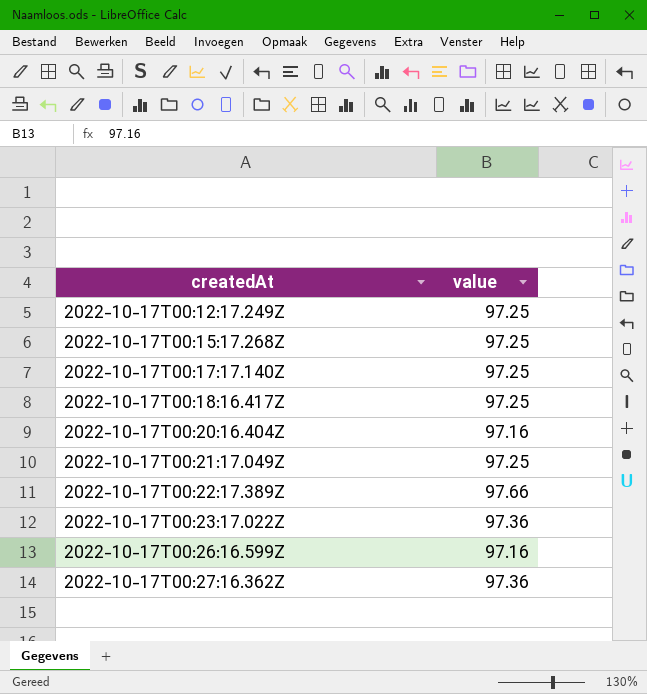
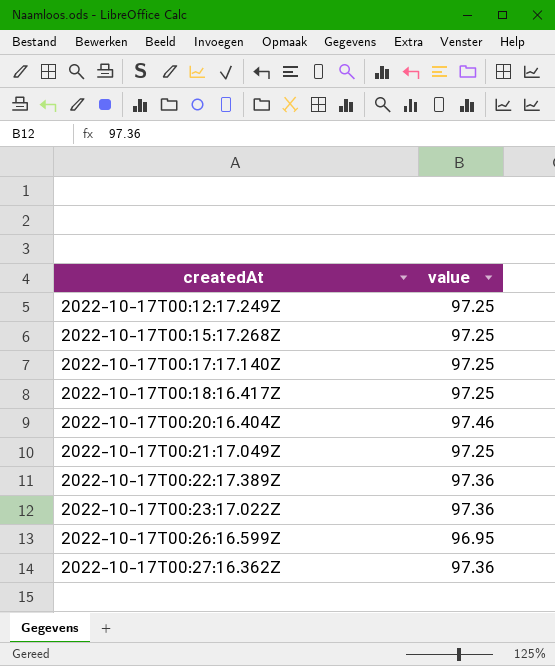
2022-10-17T00:20:16.404Z | value: 97.16 -> 97.46
2022-10-17T00:22:17.389Z | value: 97.66 -> 97.36
2022-10-17T00:26:16.599Z | value: 97.16 -> 96.95

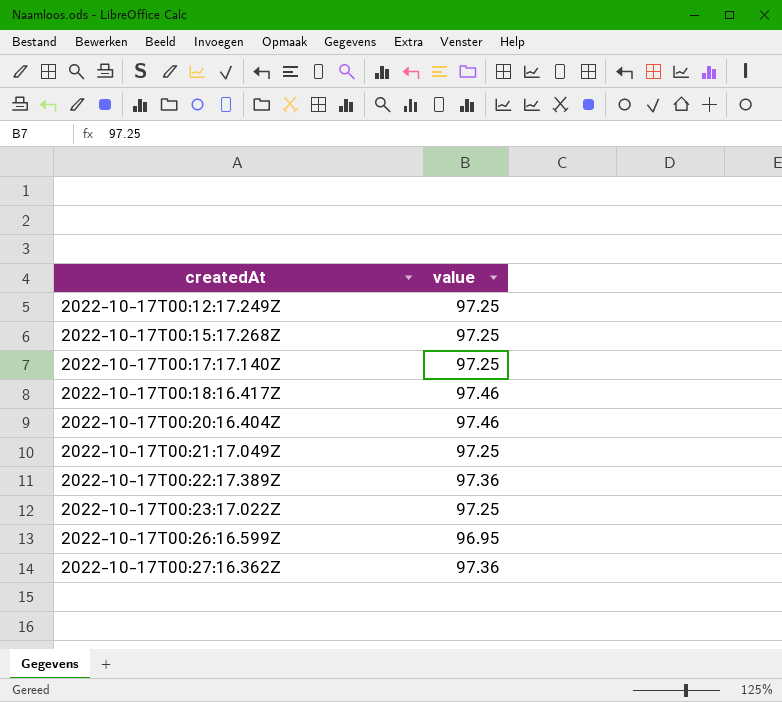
2022-10-17T00:18:16.417Z | value: 97.25 -> 97.46
2022-10-17T00:23:17.022Z | value: 97.36 -> 97.25

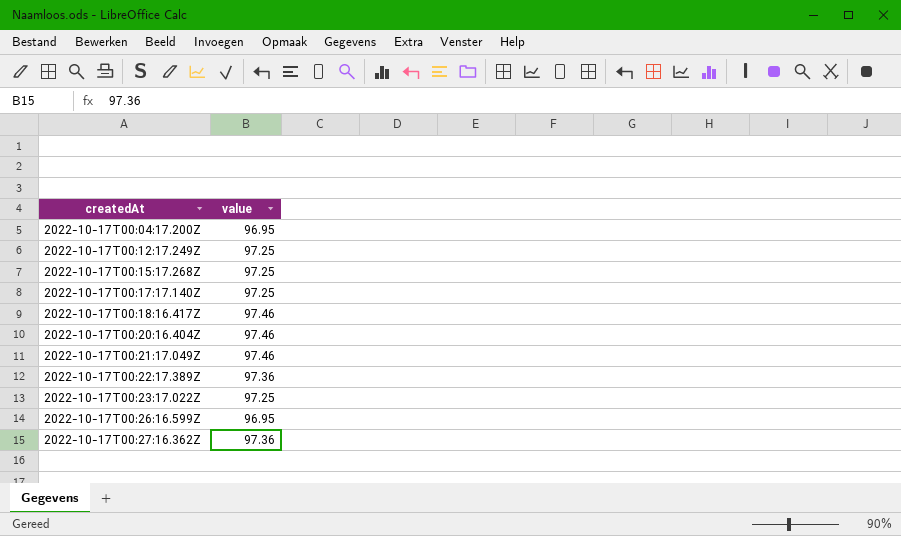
row 2022-10-17T00:04:17.200Z: none -> 96.95
2022-10-17T00:21:17.049Z | value: 97.25 -> 97.46

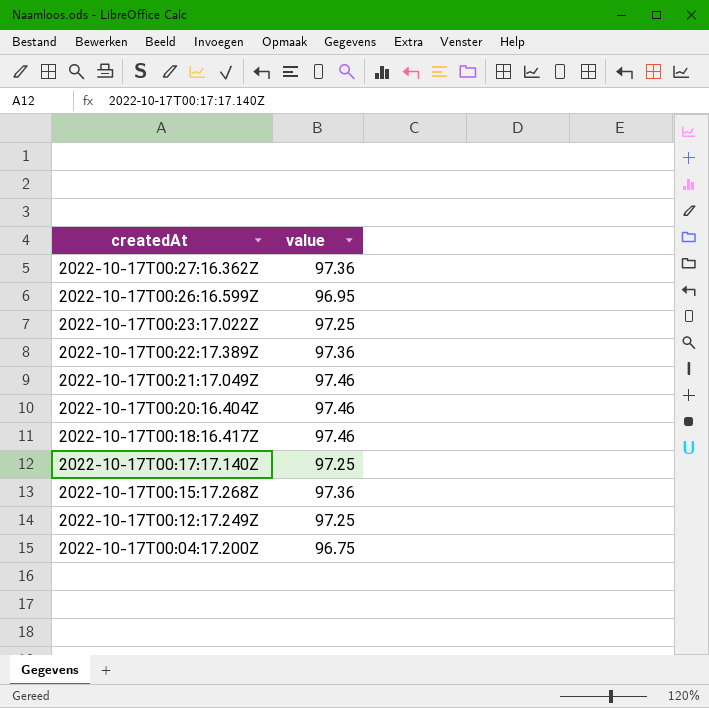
row order: createdAt ascending -> createdAt descending
2022-10-17T00:15:17.268Z | value: 97.25 -> 97.36
2022-10-17T00:04:17.200Z | value: 96.95 -> 96.75

